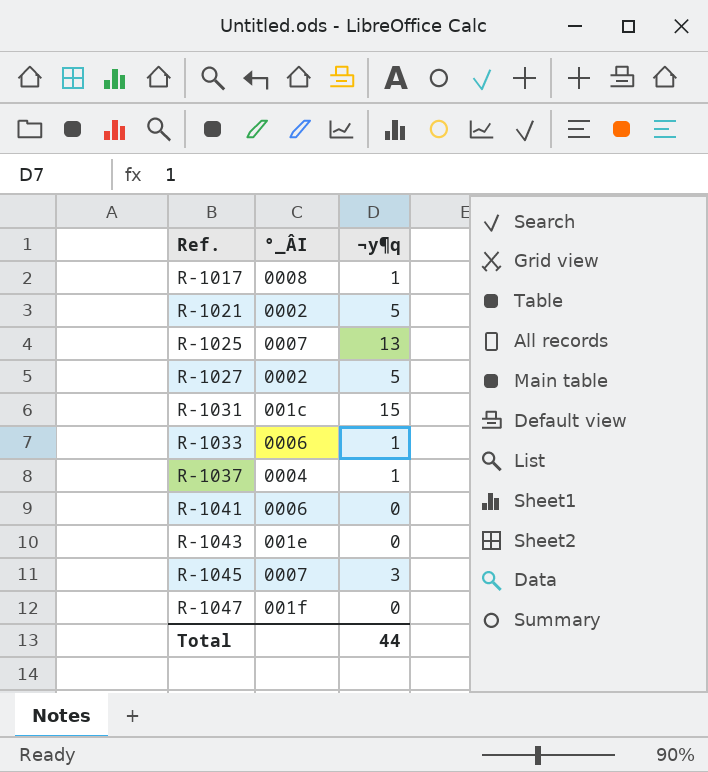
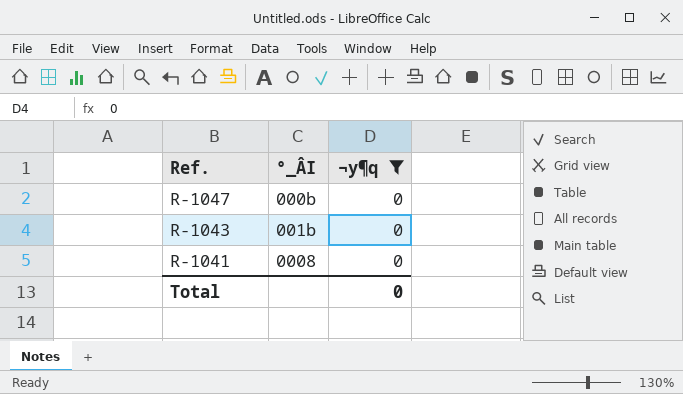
filter: none -> ¬y¶q = 0
row order: Ref. ascending -> Ref. descending
R-1047 | °_ÂI: 001f -> 000b
R-1043 | °_ÂI: 001e -> 001b
R-1041 | °_ÂI: 0006 -> 0008
Total | ¬y¶q: 44 -> 0

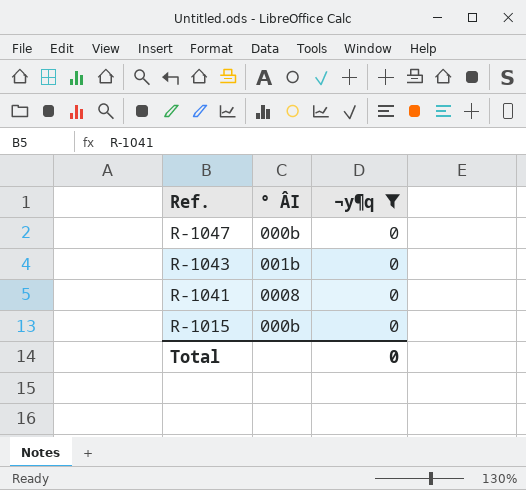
column name: °_ÂI -> ° ÂI
row R-1015: none -> 000b | 0

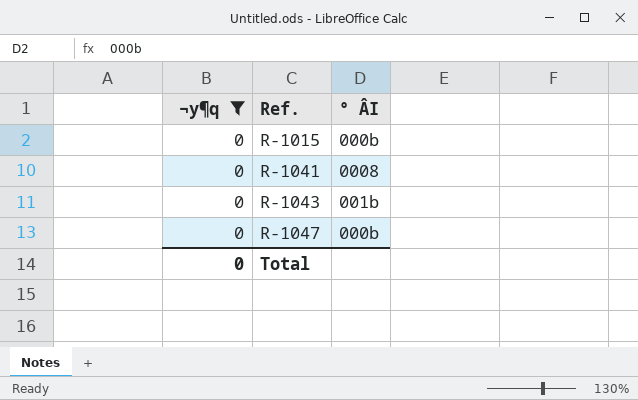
row order: Ref. descending -> Ref. ascending
column ¬y¶q | position: 3 -> 1

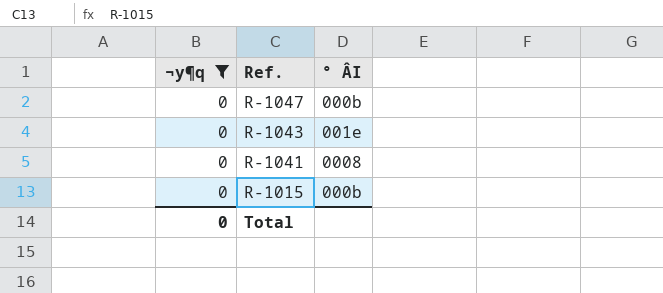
row order: Ref. ascending -> Ref. descending
R-1043 | ° ÂI: 001b -> 001e

